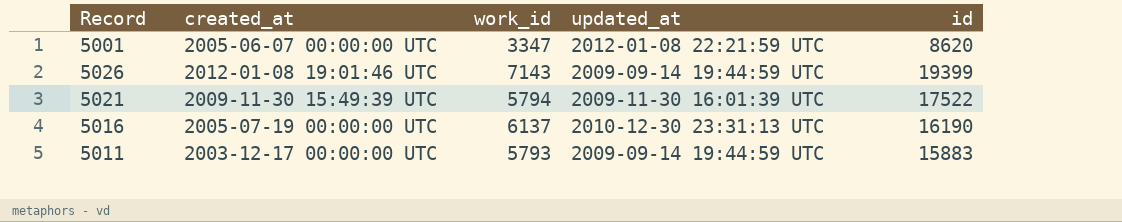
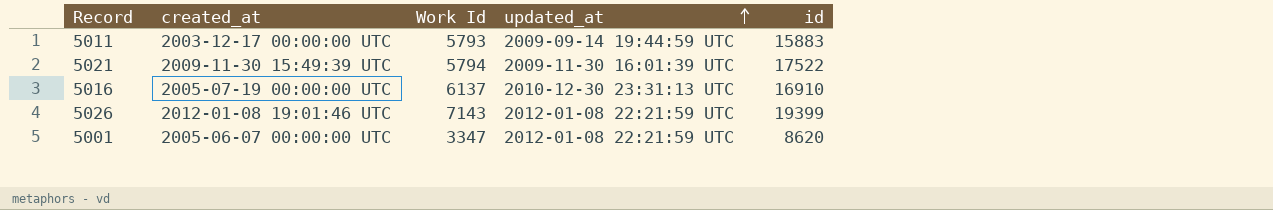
row order: none -> updated_at ascending
column name: work_id -> Work Id
5016 | id: 16190 -> 16910
5026 | updated_at: 2009-09-14 19:44:59 UTC -> 2012-01-08 22:21:59 UTC

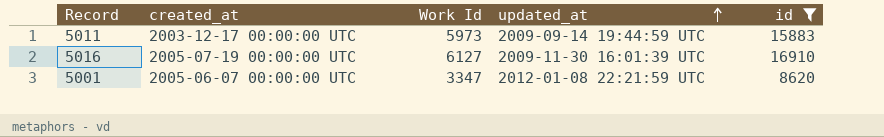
filter: none -> id <= 16910
5011 | Work Id: 5793 -> 5973
5016 | Work Id: 6137 -> 6127
5016 | updated_at: 2010-12-30 23:31:13 UTC -> 2009-11-30 16:01:39 UTC

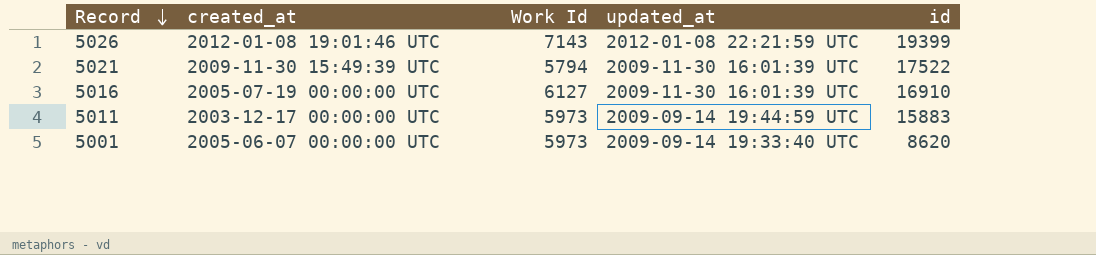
filter: id <= 16910 -> none
row order: updated_at ascending -> Record descending
5001 | Work Id: 3347 -> 5973
5001 | updated_at: 2012-01-08 22:21:59 UTC -> 2009-09-14 19:33:40 UTC

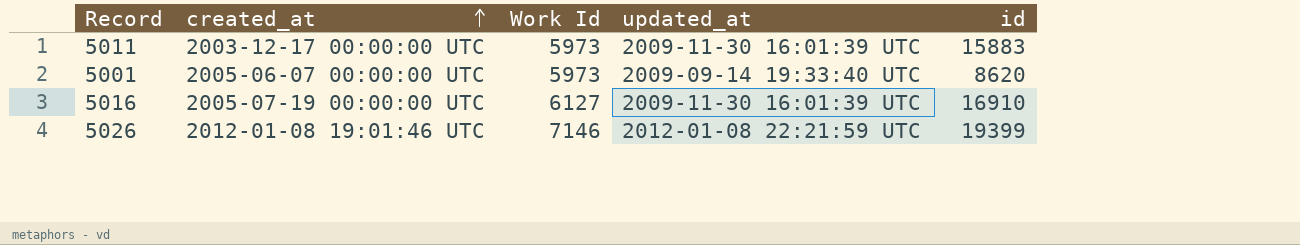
row order: Record descending -> created_at ascending
row 5021: 2009-11-30 15:49:39 UTC | 5794 | 2009-11-30 16:01:39 UTC | 17522 -> none
5011 | updated_at: 2009-09-14 19:44:59 UTC -> 2009-11-30 16:01:39 UTC
5026 | Work Id: 7143 -> 7146

